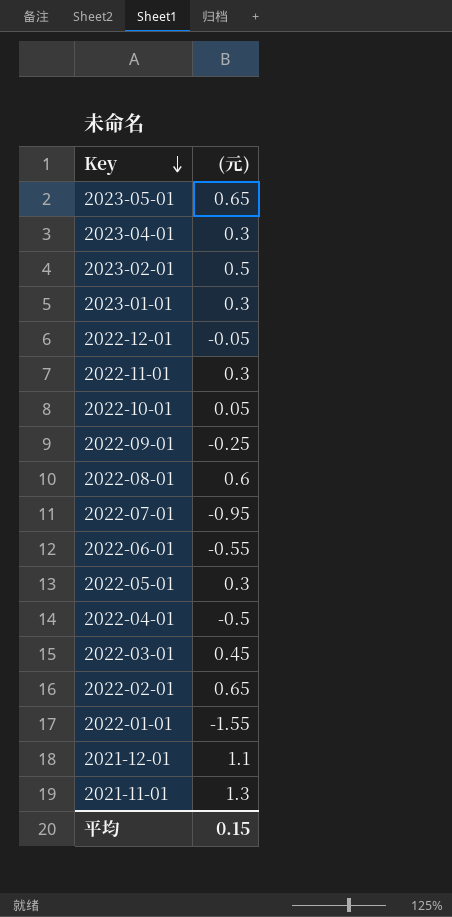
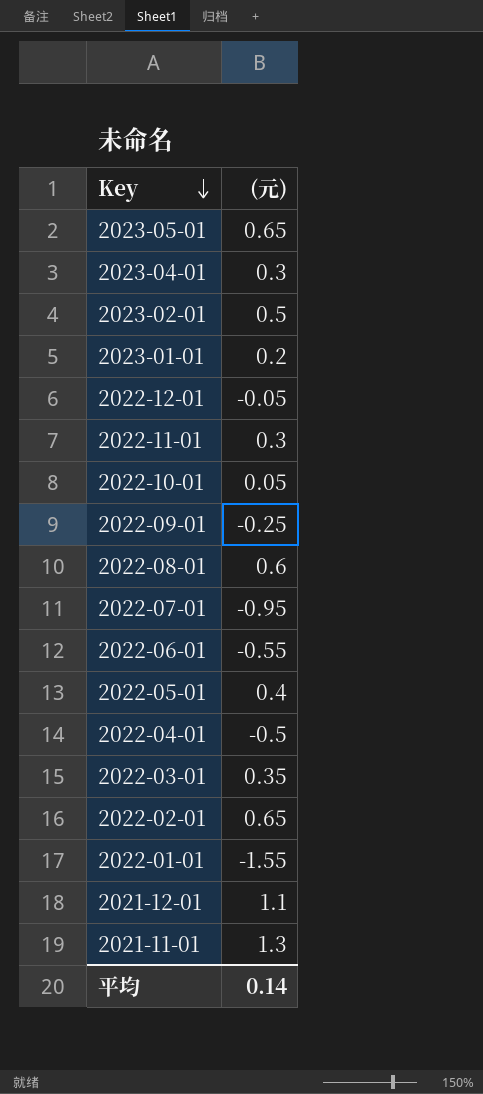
2023-01-01 | (元): 0.3 -> 0.2
2022-05-01 | (元): 0.3 -> 0.4
2022-03-01 | (元): 0.45 -> 0.35
平均 | (元): 0.15 -> 0.14

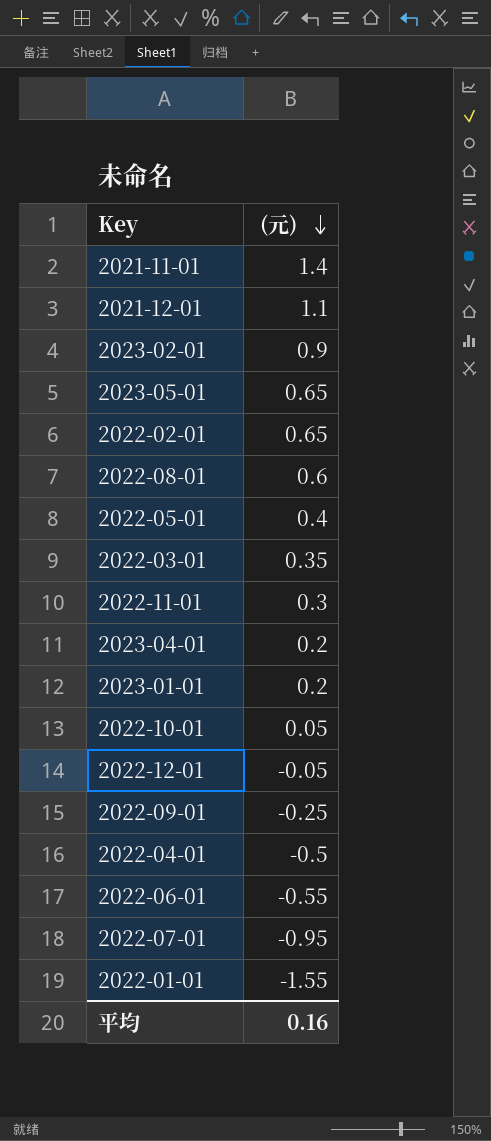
row order: Key descending -> (元) descending
2021-11-01 | (元): 1.3 -> 1.4
2023-02-01 | (元): 0.5 -> 0.9
2023-04-01 | (元): 0.3 -> 0.2
平均 | (元): 0.14 -> 0.16

